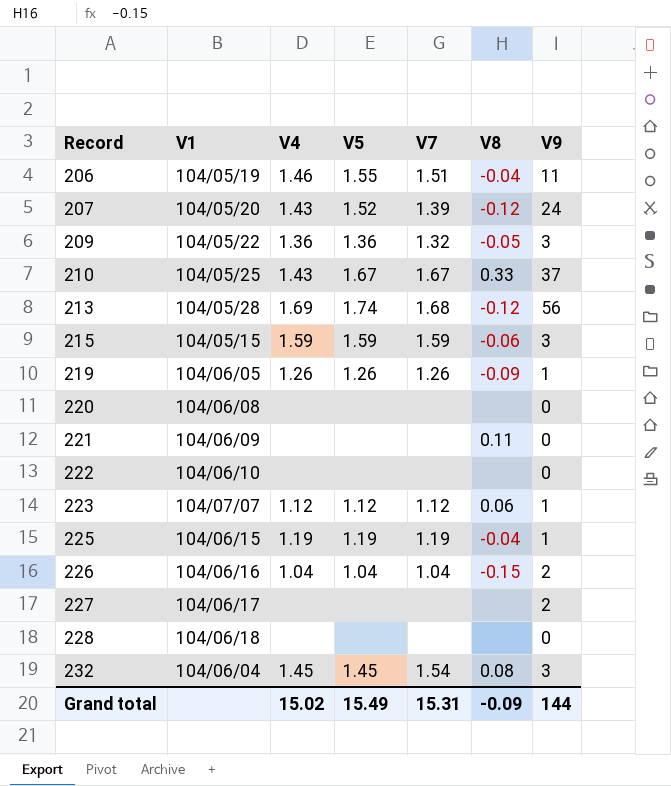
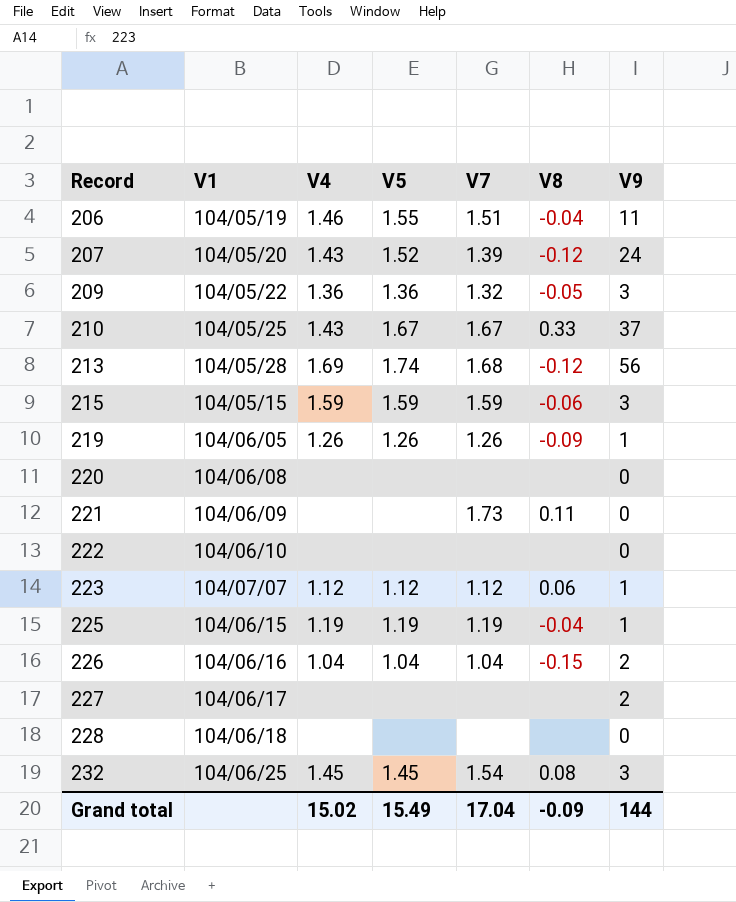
221 | V7: none -> 1.73
232 | V1: 104/06/04 -> 104/06/25
Grand total | V7: 15.31 -> 17.04

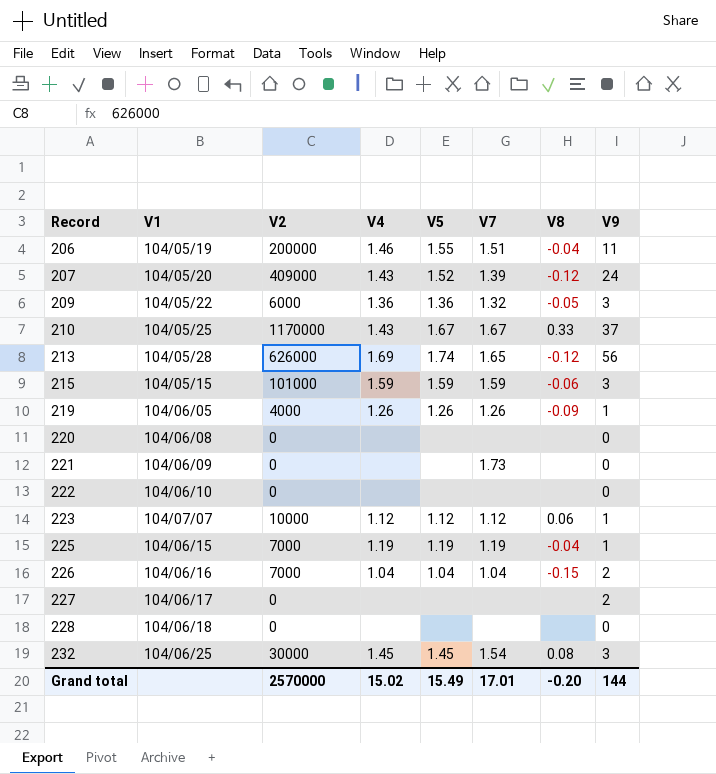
column V2 | position: none -> 3
213 | V7: 1.68 -> 1.65
221 | V8: 0.11 -> none
Grand total | V7: 17.04 -> 17.01
Grand total | V8: -0.09 -> -0.20

